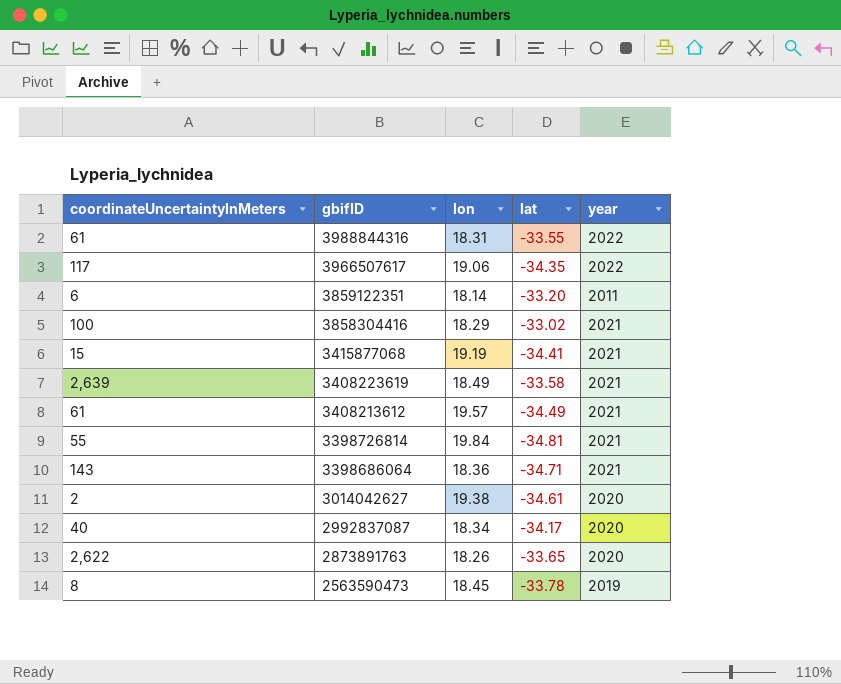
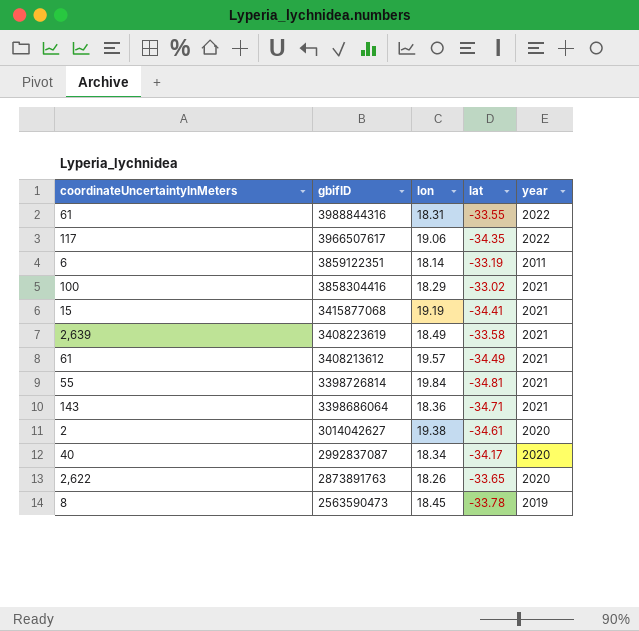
3859122351 | lat: -33.20 -> -33.19

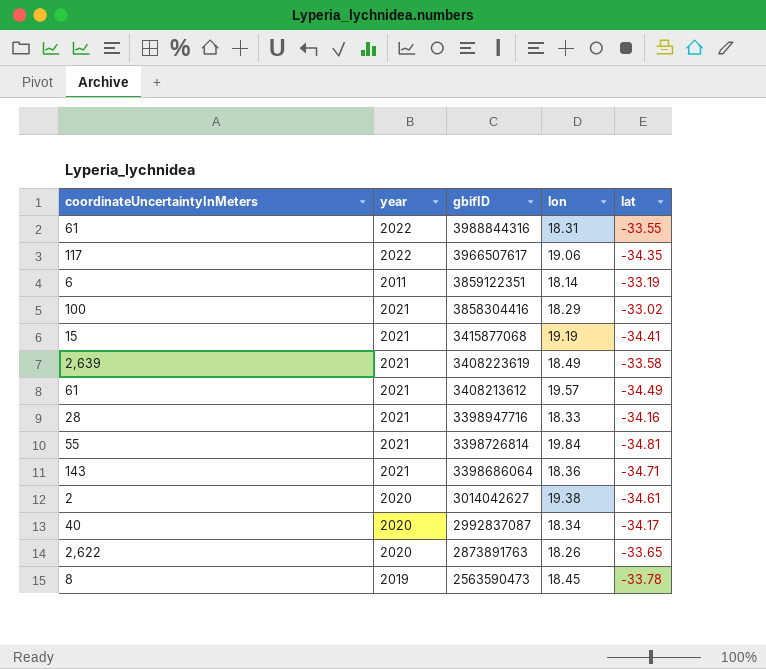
column year | position: 5 -> 2
row 3398947716: none -> 28 | 2021 | 18.33 | -34.16

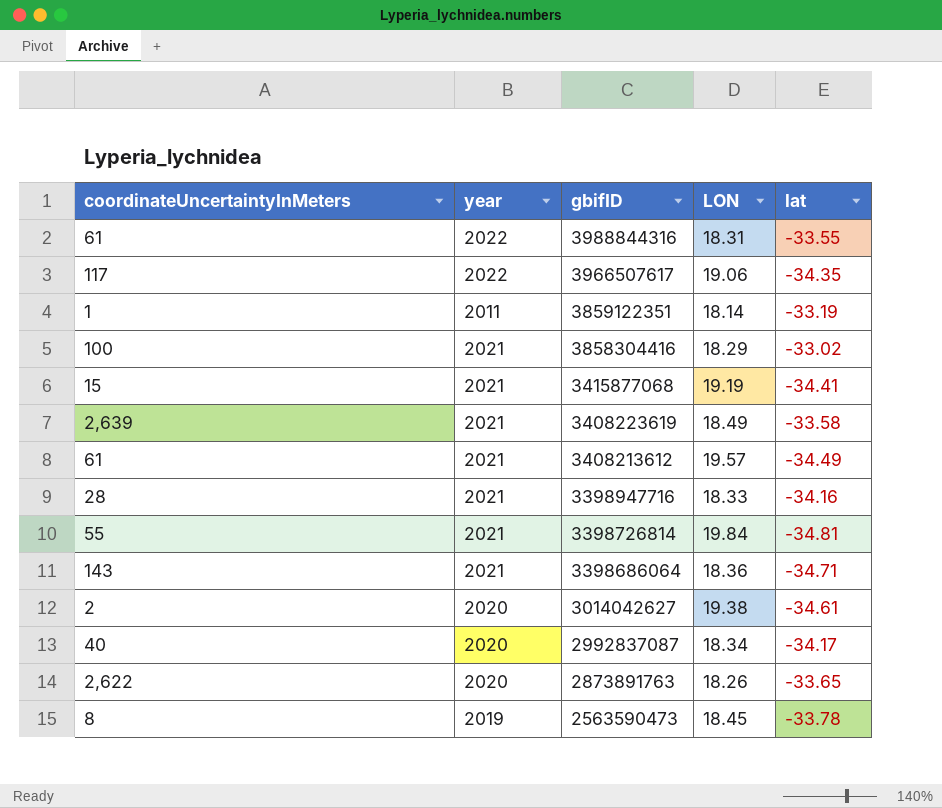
column name: lon -> LON
3859122351 | coordinateUncertaintyInMeters: 6 -> 1

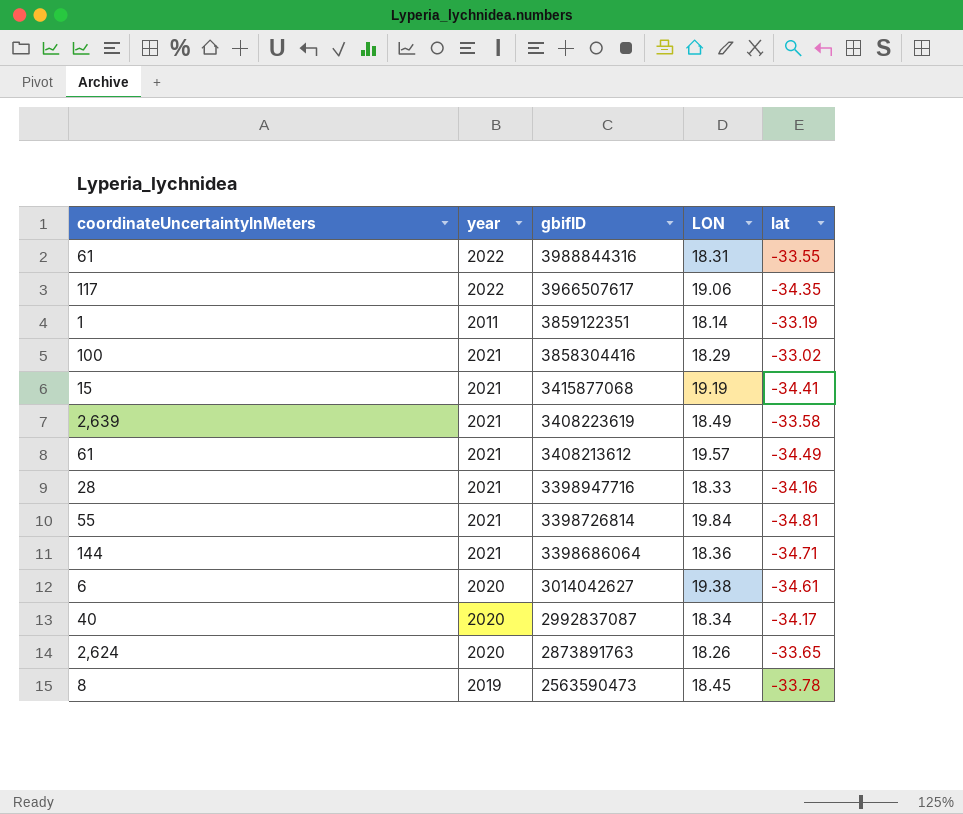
3398686064 | coordinateUncertaintyInMeters: 143 -> 144
3014042627 | coordinateUncertaintyInMeters: 2 -> 6
2873891763 | coordinateUncertaintyInMeters: 2,622 -> 2,624

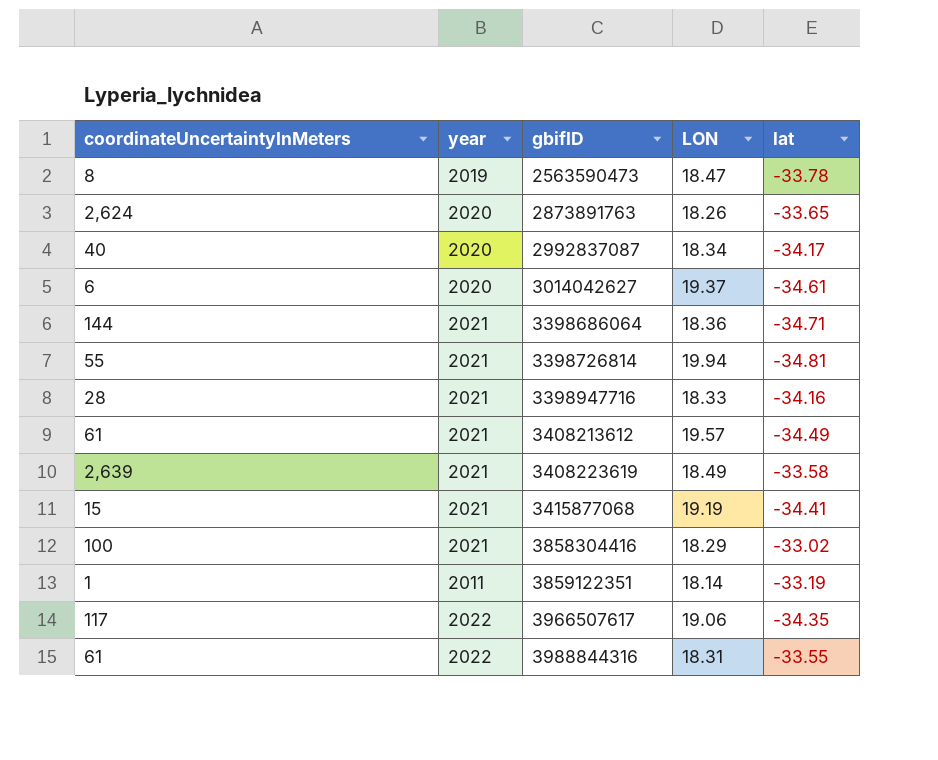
row order: gbifID descending -> gbifID ascending
2563590473 | LON: 18.45 -> 18.47
3014042627 | LON: 19.38 -> 19.37
3398726814 | LON: 19.84 -> 19.94

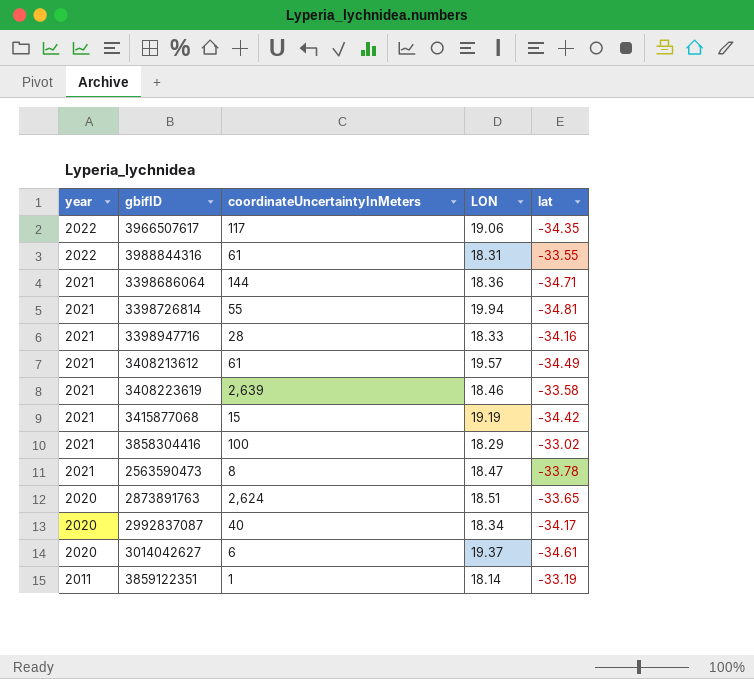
row order: gbifID ascending -> year descending
column coordinateUncertaintyInMeters | position: 1 -> 3
3408223619 | LON: 18.49 -> 18.46
3415877068 | lat: -34.41 -> -34.42
2563590473 | year: 2019 -> 2021
2873891763 | LON: 18.26 -> 18.51

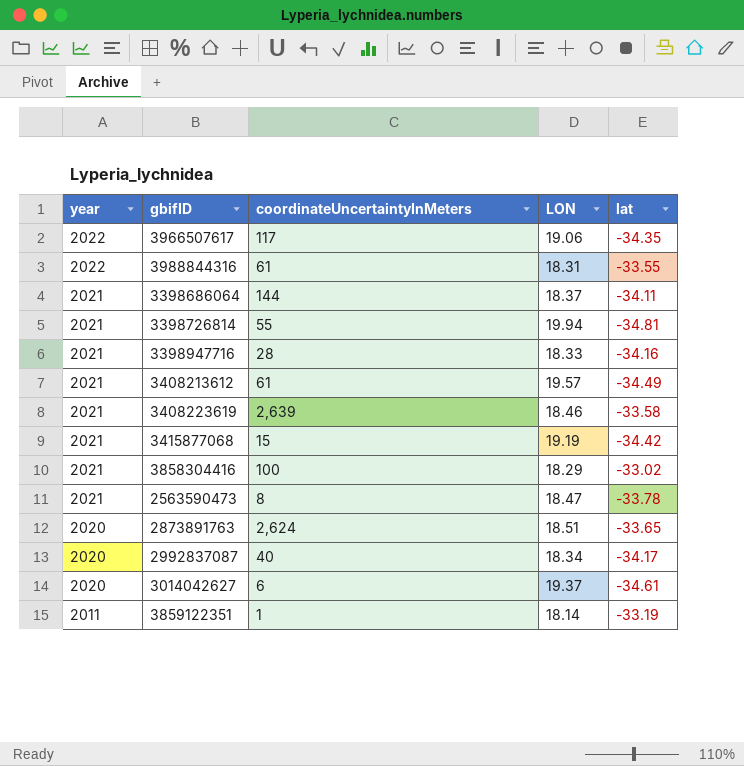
3398686064 | LON: 18.36 -> 18.37
3398686064 | lat: -34.71 -> -34.11

